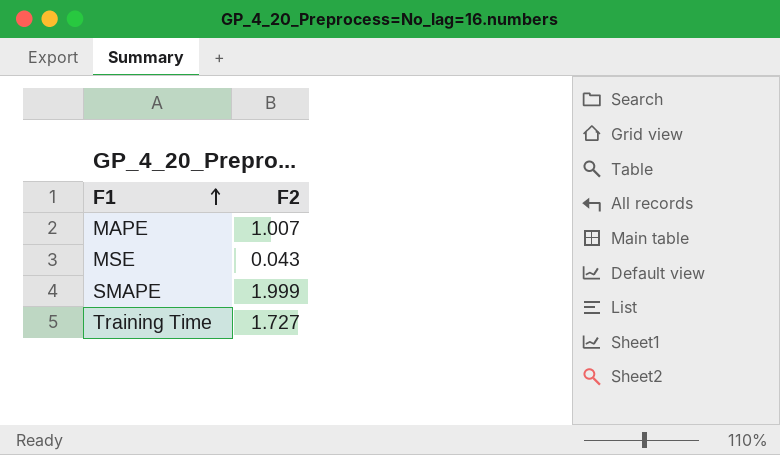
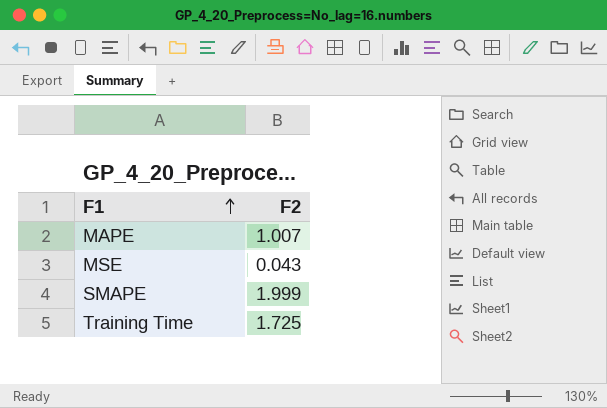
Training Time | F2: 1.727 -> 1.725

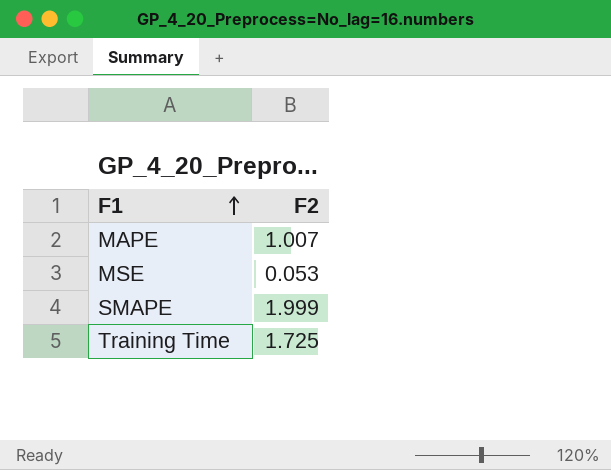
MSE | F2: 0.043 -> 0.053

